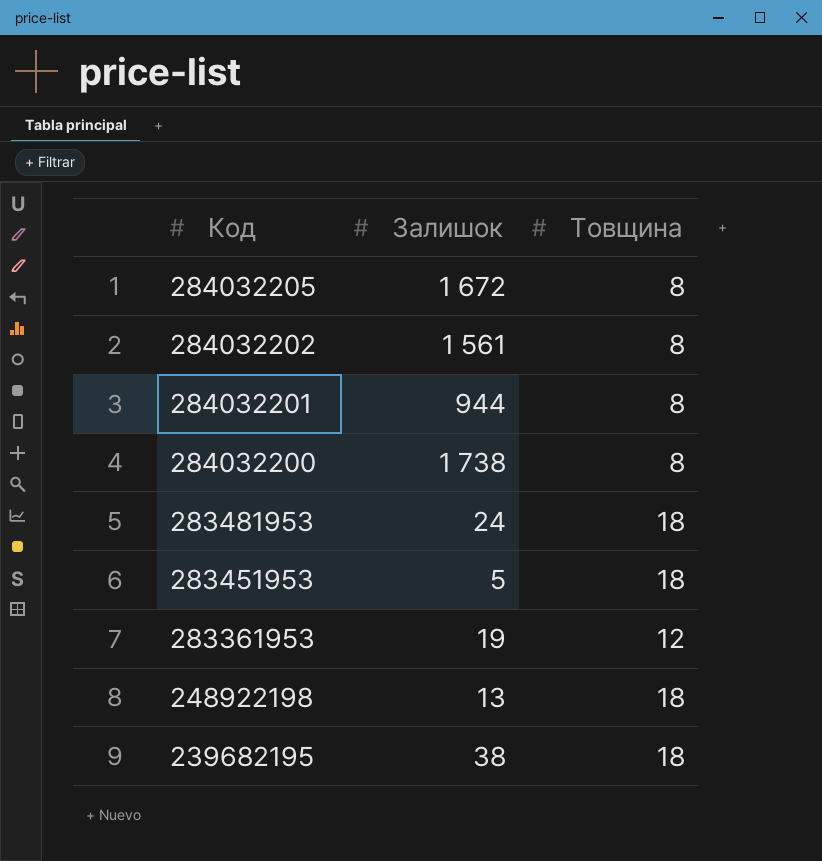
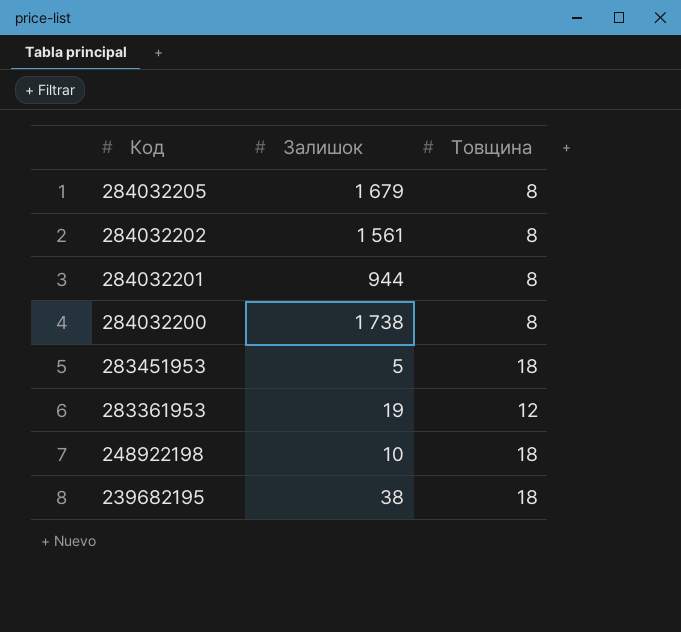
row 283481953: 24 | 18 -> none
284032205 | Залишок: 1 672 -> 1 679
248922198 | Залишок: 13 -> 10

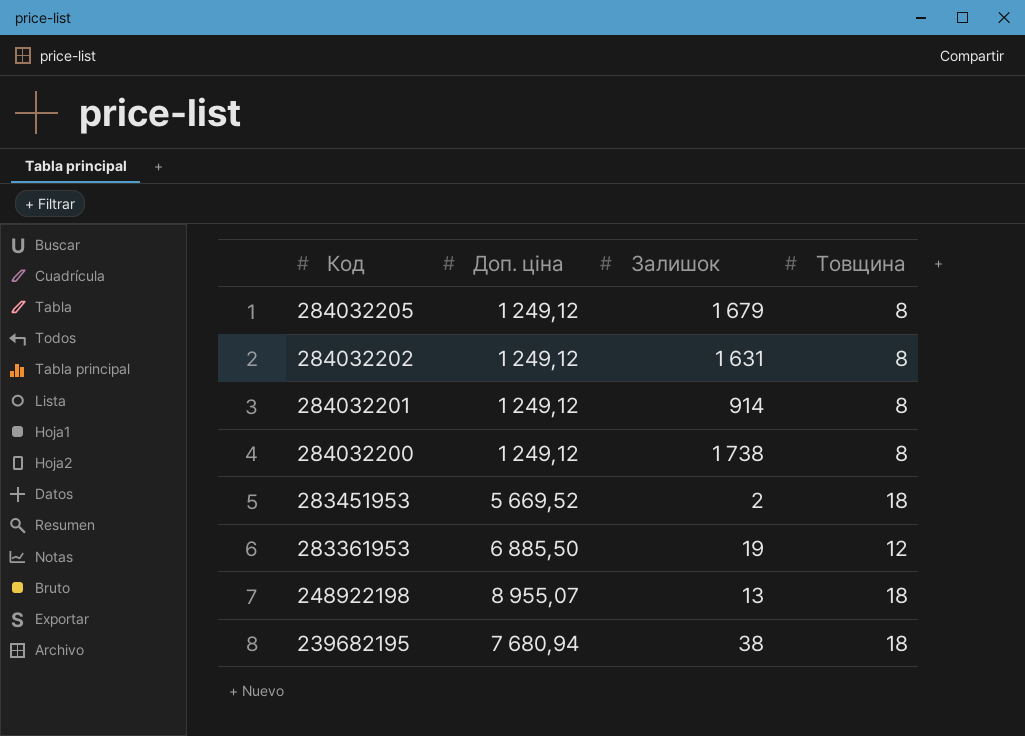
column Доп. ціна | position: none -> 2
284032202 | Залишок: 1 561 -> 1 631
284032201 | Залишок: 944 -> 914
283451953 | Залишок: 5 -> 2
248922198 | Залишок: 10 -> 13

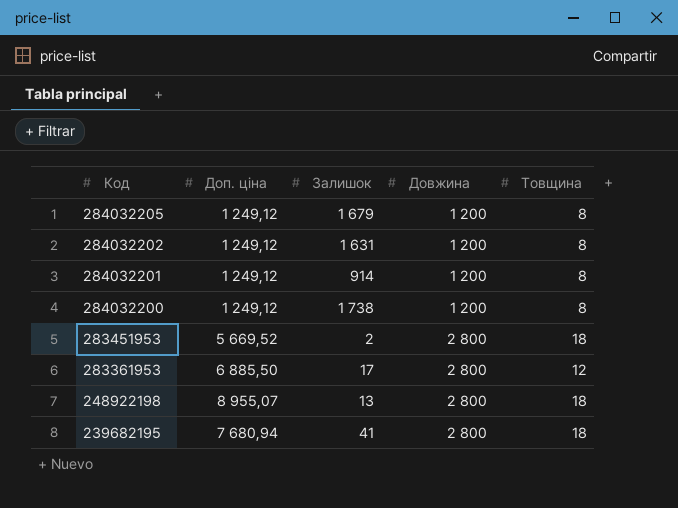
column Довжина | position: none -> 4
283361953 | Залишок: 19 -> 17
239682195 | Залишок: 38 -> 41

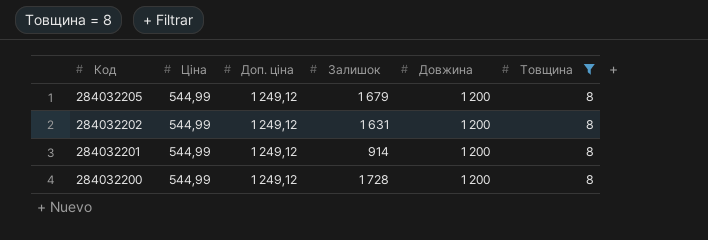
filter: none -> Товщина = 8
column Ціна | position: none -> 2
284032200 | Залишок: 1 738 -> 1 728

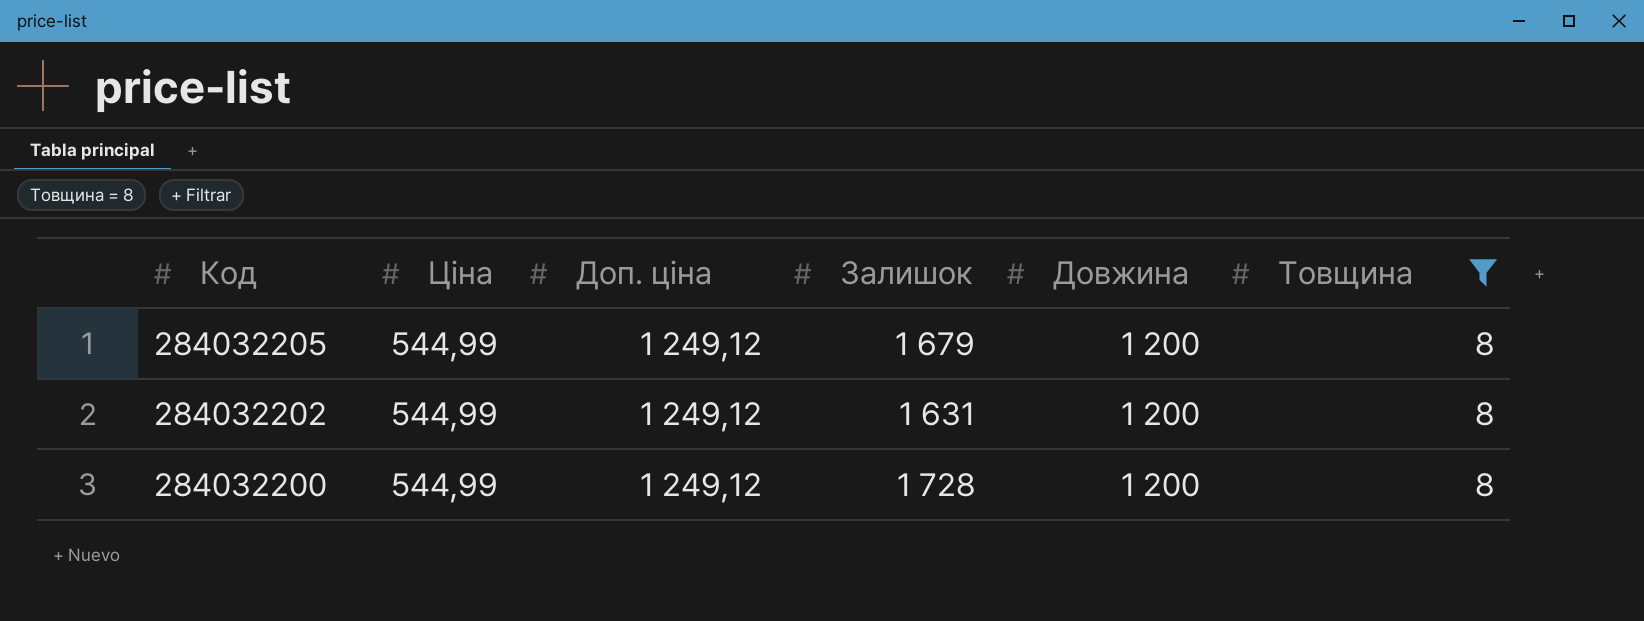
row 284032201: 544,99 | 1 249,12 | 914 | 1 200 | 8 -> none

